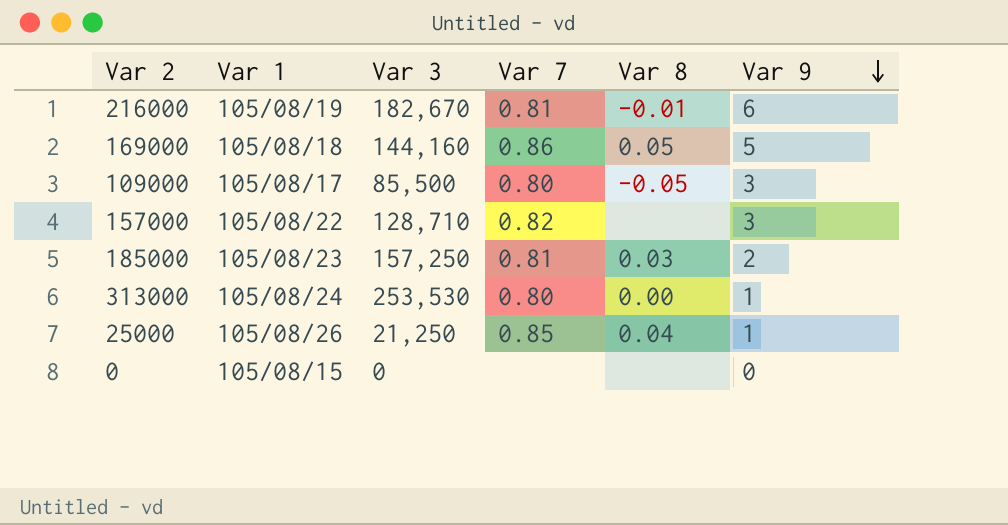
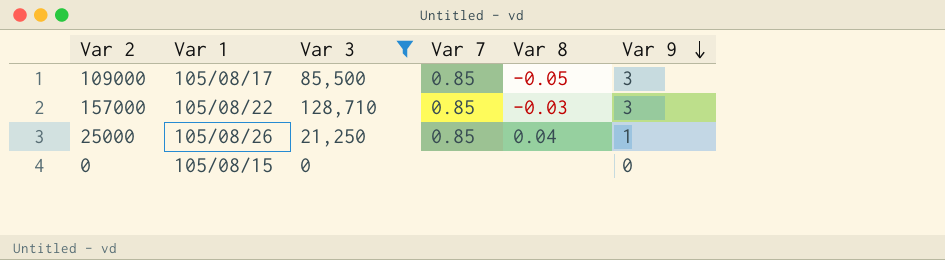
filter: none -> Var 3 <= 128,710
109000 | Var 7: 0.80 -> 0.85
157000 | Var 7: 0.82 -> 0.85
157000 | Var 8: none -> -0.03

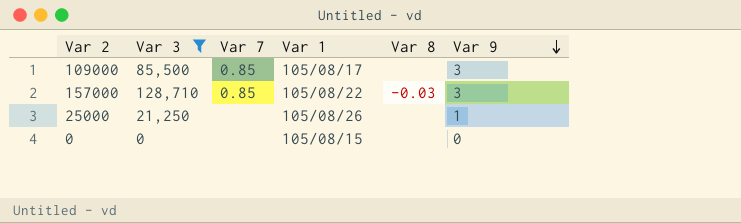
column Var 1 | position: 2 -> 4
109000 | Var 8: -0.05 -> none
25000 | Var 7: 0.85 -> none
25000 | Var 8: 0.04 -> none

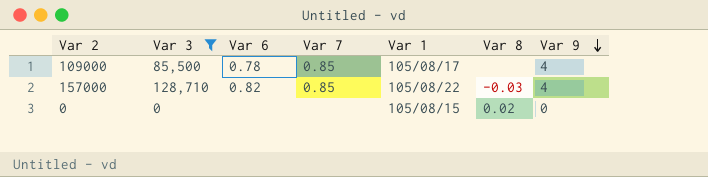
column Var 6 | position: none -> 3
row 25000: 21,250 | none | 105/08/26 | none | 1 -> none
109000 | Var 9: 3 -> 4
157000 | Var 9: 3 -> 4
0 | Var 8: none -> 0.02

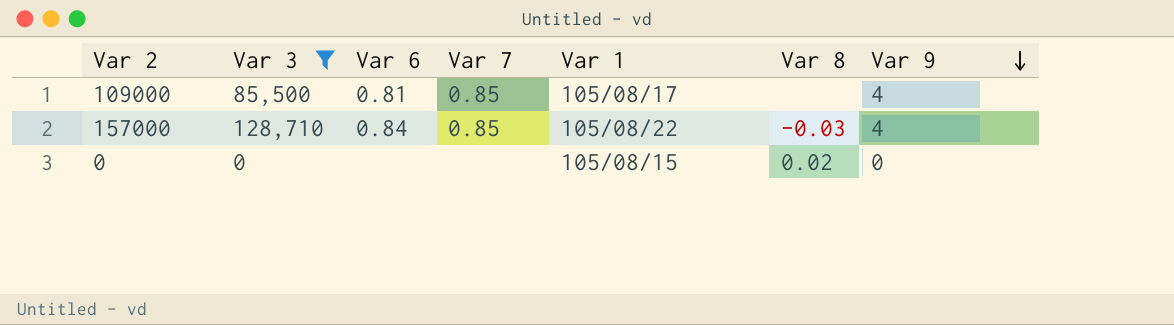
109000 | Var 6: 0.78 -> 0.81
157000 | Var 6: 0.82 -> 0.84

